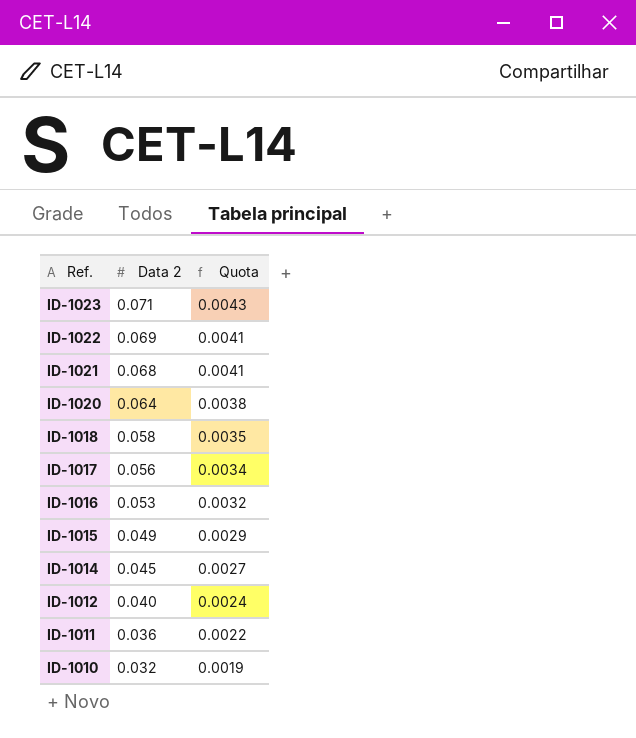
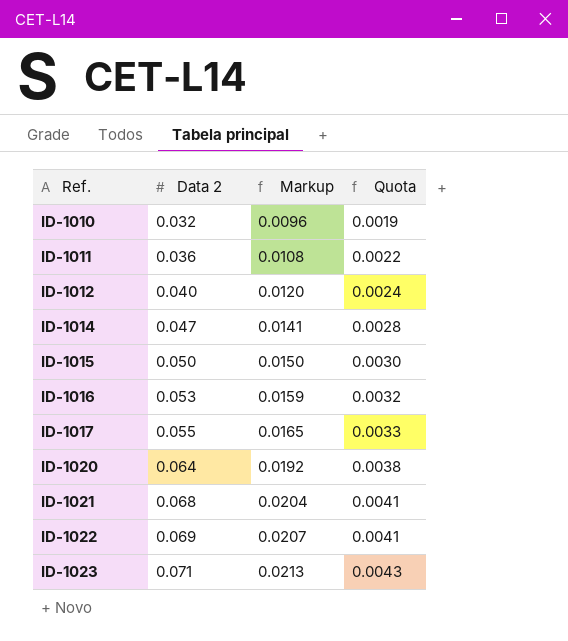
row order: Ref. descending -> Ref. ascending
column Markup | formula: none -> [Data 2] * 0.3
row ID-1018: 0.058 | 0.0035 -> none
ID-1014 | Data 2: 0.045 -> 0.047
ID-1014 | Quota: 0.0027 -> 0.0028
ID-1015 | Data 2: 0.049 -> 0.050
ID-1015 | Quota: 0.0029 -> 0.0030
ID-1017 | Data 2: 0.056 -> 0.055
ID-1017 | Quota: 0.0034 -> 0.0033

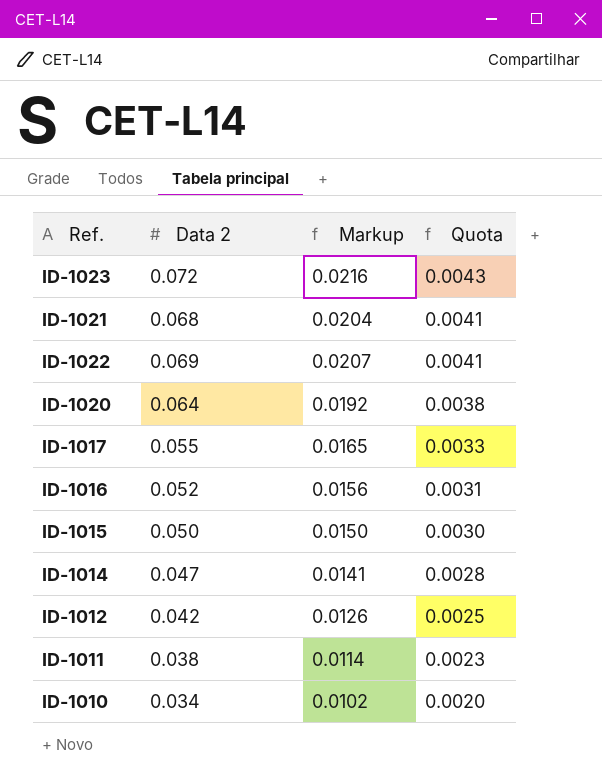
row order: Ref. ascending -> Quota descending
ID-1023 | Data 2: 0.071 -> 0.072
ID-1023 | Markup: 0.0213 -> 0.0216
ID-1016 | Data 2: 0.053 -> 0.052
ID-1016 | Markup: 0.0159 -> 0.0156
ID-1016 | Quota: 0.0032 -> 0.0031
ID-1012 | Data 2: 0.040 -> 0.042
ID-1012 | Markup: 0.0120 -> 0.0126
ID-1012 | Quota: 0.0024 -> 0.0025
ID-1011 | Data 2: 0.036 -> 0.038
ID-1011 | Markup: 0.0108 -> 0.0114
ID-1011 | Quota: 0.0022 -> 0.0023
ID-1010 | Data 2: 0.032 -> 0.034
ID-1010 | Markup: 0.0096 -> 0.0102
ID-1010 | Quota: 0.0019 -> 0.0020

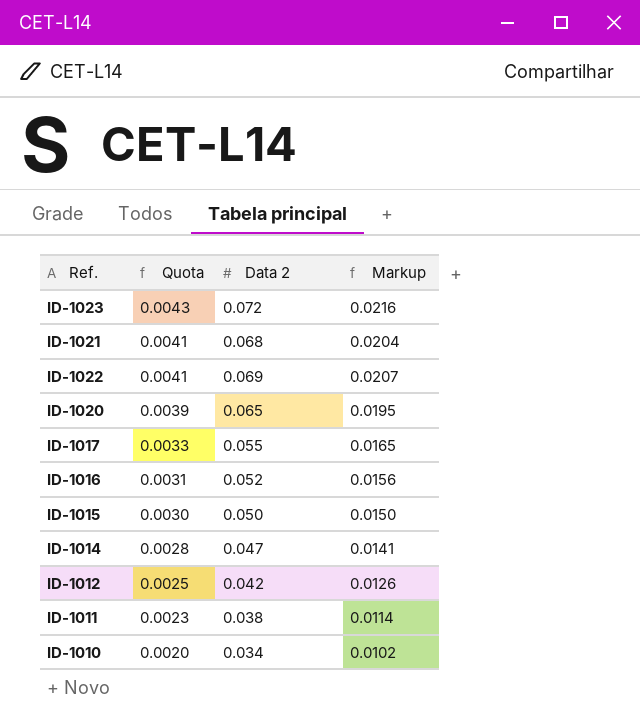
column Quota | position: 4 -> 2
ID-1020 | Quota: 0.0038 -> 0.0039
ID-1020 | Data 2: 0.064 -> 0.065
ID-1020 | Markup: 0.0192 -> 0.0195

